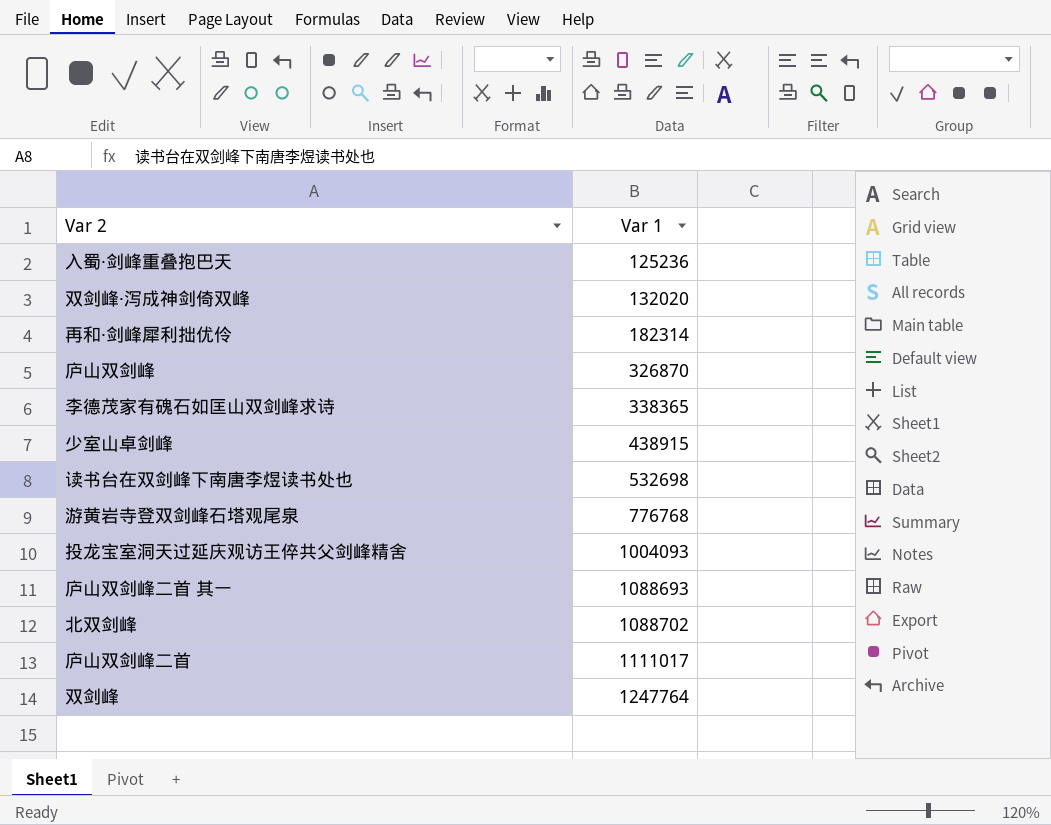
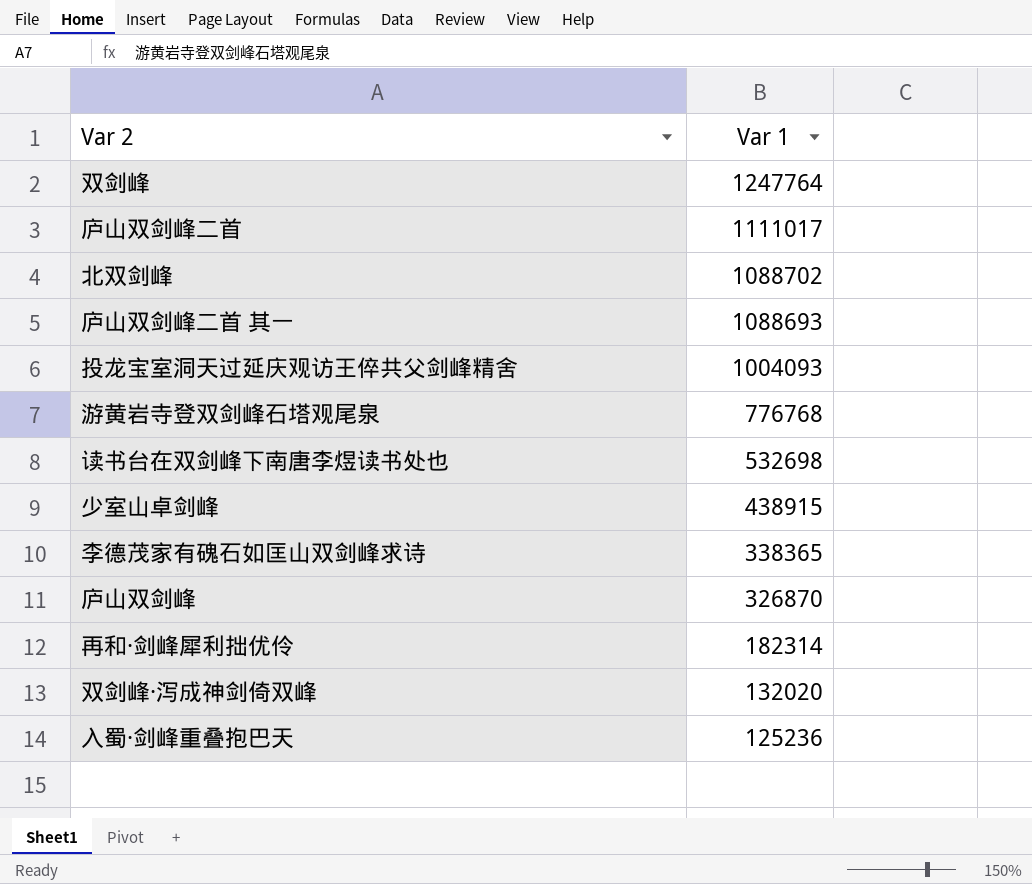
row order: Var 1 ascending -> Var 1 descending

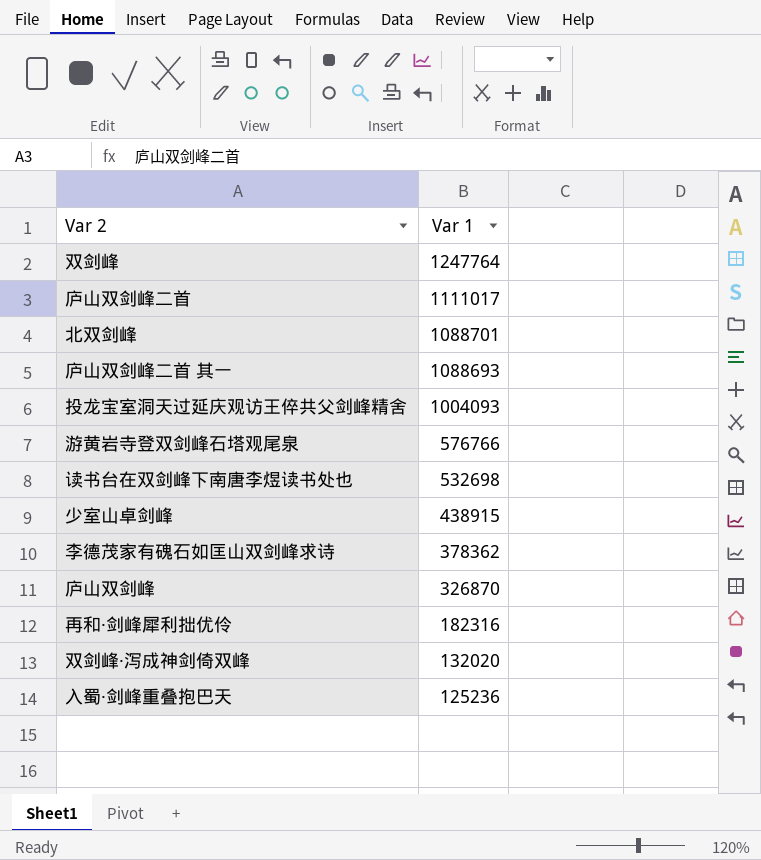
北双剑峰 | Var 1: 1088702 -> 1088701
游黄岩寺登双剑峰石塔观尾泉 | Var 1: 776768 -> 576766
李德茂家有磈石如匡山双剑峰求诗 | Var 1: 338365 -> 378362
再和·剑峰犀利拙优伶 | Var 1: 182314 -> 182316

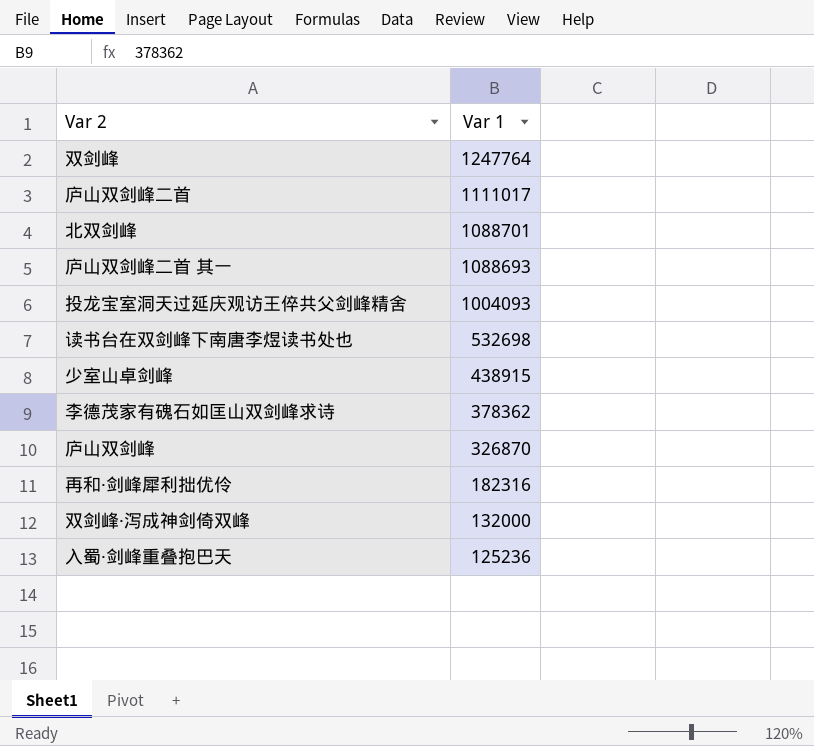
row 游黄岩寺登双剑峰石塔观尾泉: 576766 -> none
双剑峰·泻成神剑倚双峰 | Var 1: 132020 -> 132000

